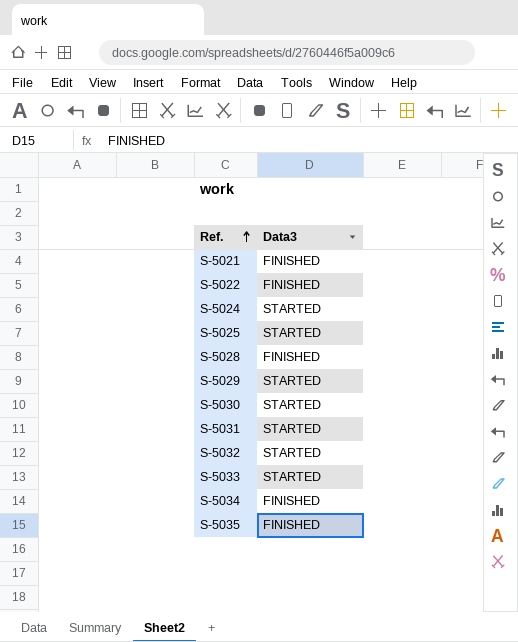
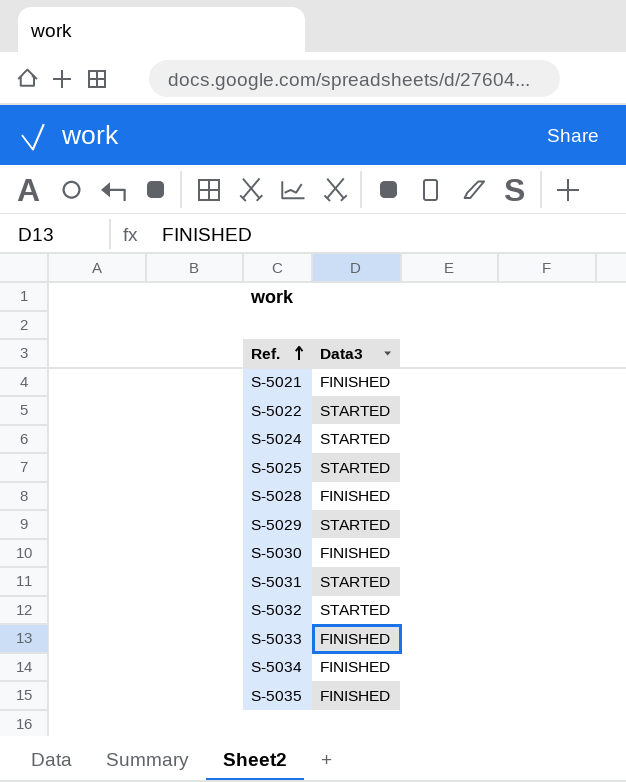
S-5022 | Data3: FINISHED -> STARTED
S-5030 | Data3: STARTED -> FINISHED
S-5033 | Data3: STARTED -> FINISHED

